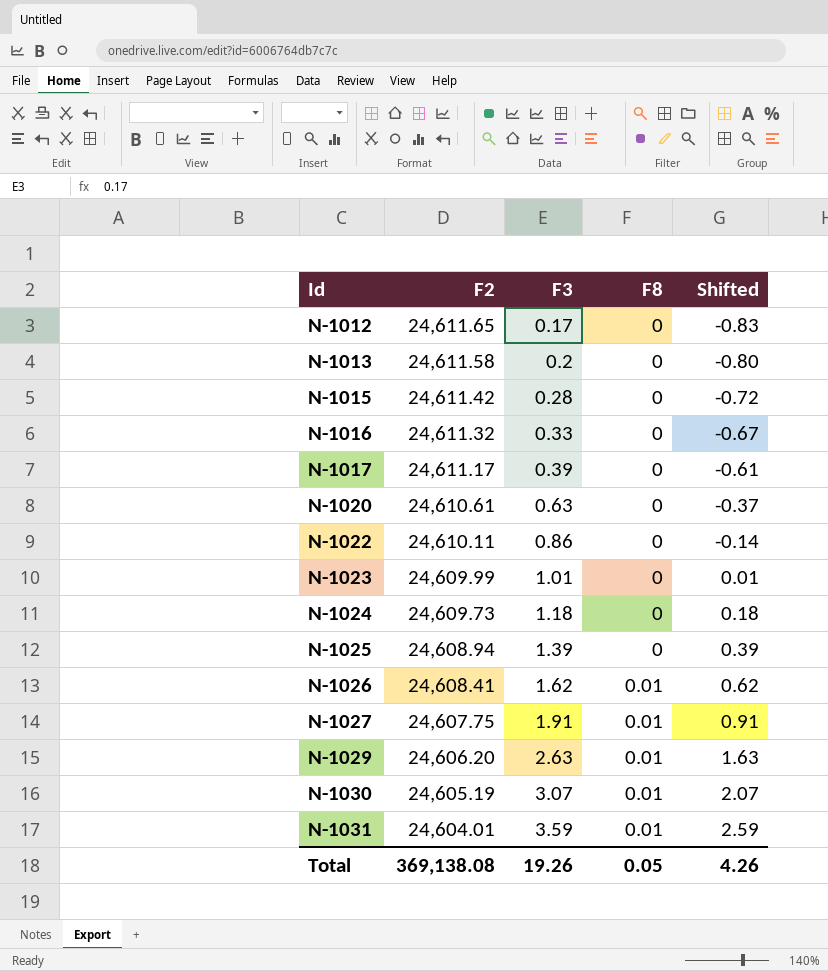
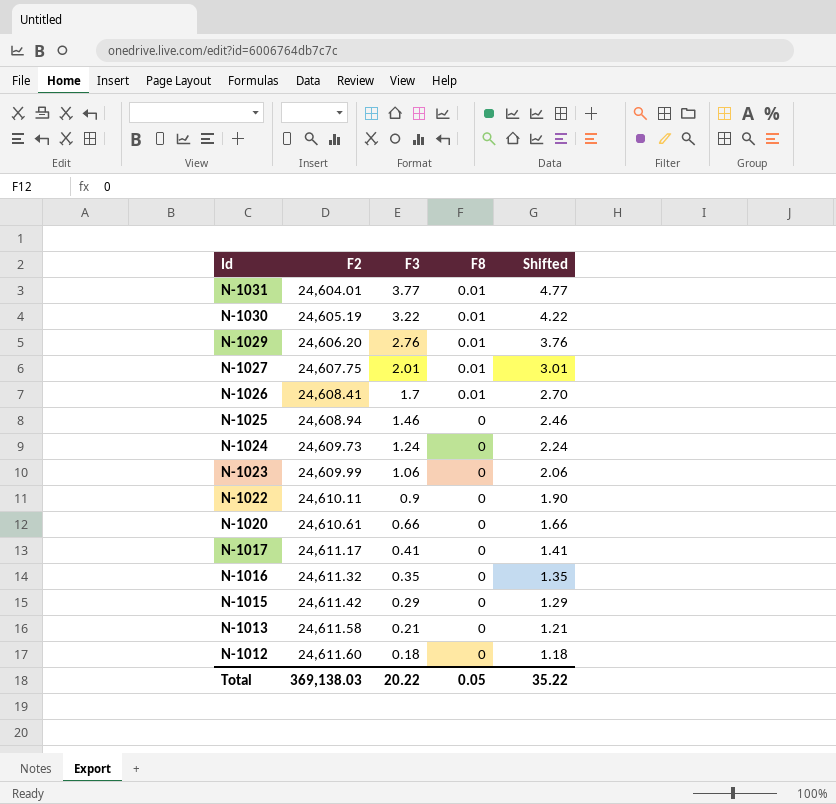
row order: Id ascending -> Id descending
column Shifted | formula: [F3] - 1 -> [F3] + 1
N-1031 | F3: 3.59 -> 3.77
N-1030 | F3: 3.07 -> 3.22
N-1029 | F3: 2.63 -> 2.76
N-1027 | F3: 1.91 -> 2.01
N-1026 | F3: 1.62 -> 1.7
N-1025 | F3: 1.39 -> 1.46
N-1024 | F3: 1.18 -> 1.24
N-1023 | F3: 1.01 -> 1.06
N-1022 | F3: 0.86 -> 0.9
N-1020 | F3: 0.63 -> 0.66
N-1017 | F3: 0.39 -> 0.41
N-1016 | F3: 0.33 -> 0.35
N-1015 | F3: 0.28 -> 0.29
N-1013 | F3: 0.2 -> 0.21
N-1012 | F2: 24,611.65 -> 24,611.60
N-1012 | F3: 0.17 -> 0.18
Total | F2: 369,138.08 -> 369,138.03
Total | F3: 19.26 -> 20.22
Total | Shifted: 4.26 -> 35.22

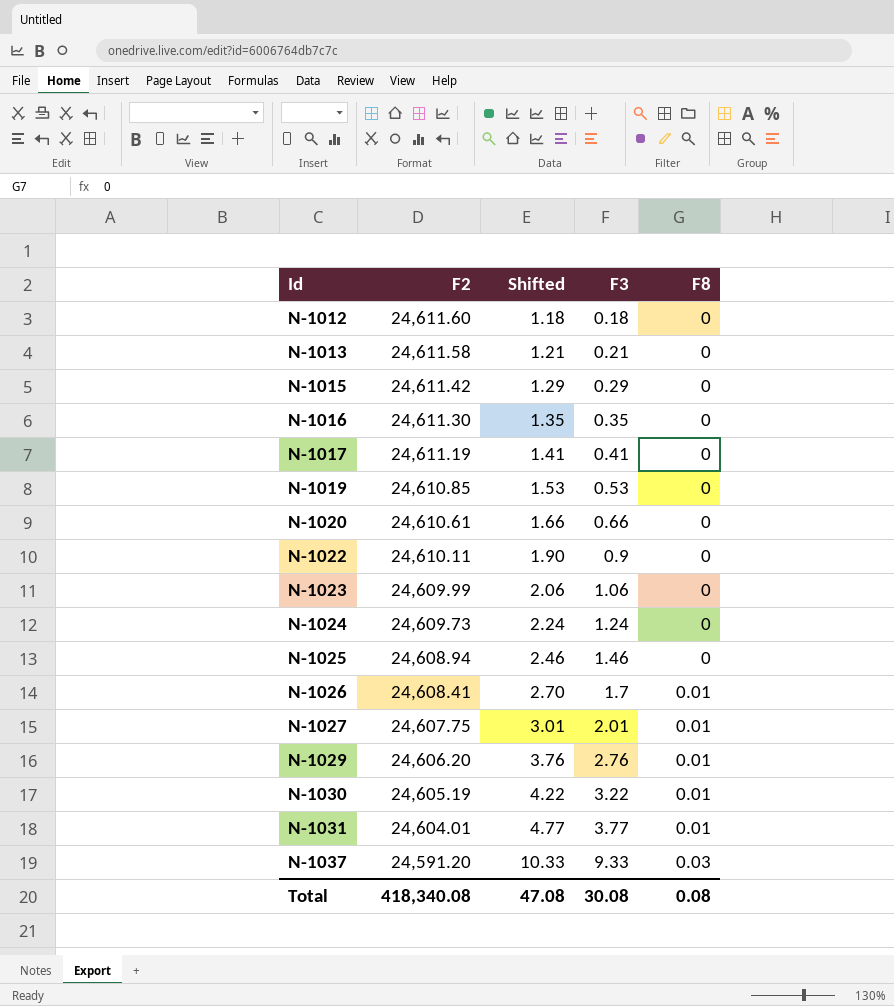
row order: Id descending -> Id ascending
column Shifted | position: 5 -> 3
N-1016 | F2: 24,611.32 -> 24,611.30
N-1017 | F2: 24,611.17 -> 24,611.19
row N-1019: none -> 24,610.85 | 1.53 | 0.53 | 0
row N-1037: none -> 24,591.20 | 10.33 | 9.33 | 0.03
Total | F2: 369,138.03 -> 418,340.08
Total | Shifted: 35.22 -> 47.08
Total | F3: 20.22 -> 30.08
Total | F8: 0.05 -> 0.08

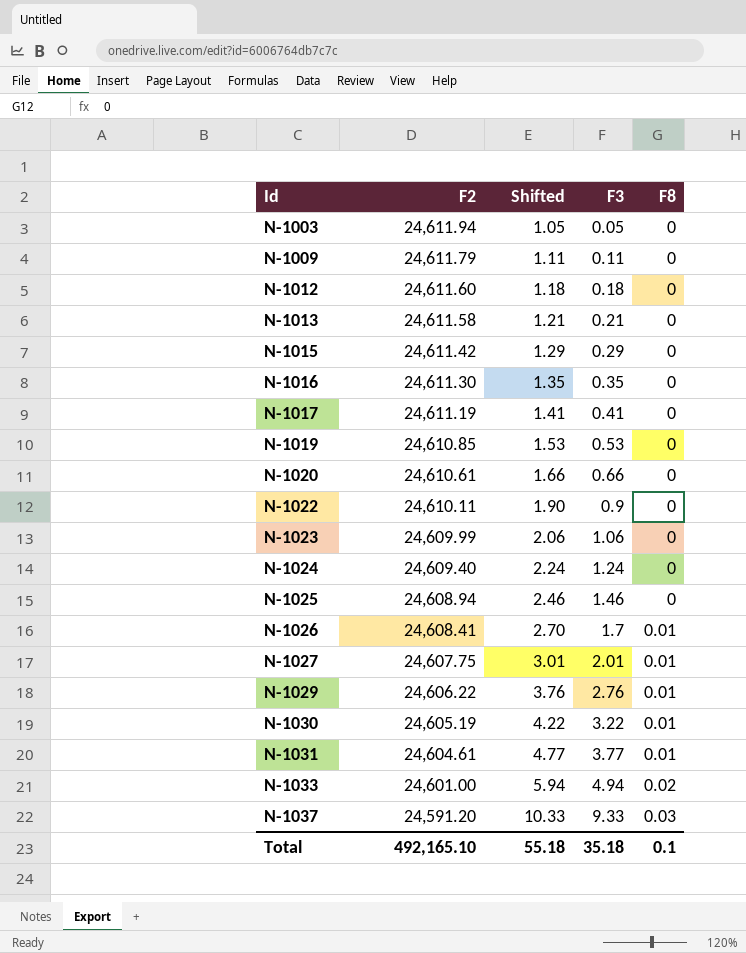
row N-1003: none -> 24,611.94 | 1.05 | 0.05 | 0
row N-1009: none -> 24,611.79 | 1.11 | 0.11 | 0
N-1024 | F2: 24,609.73 -> 24,609.40
N-1029 | F2: 24,606.20 -> 24,606.22
N-1031 | F2: 24,604.01 -> 24,604.61
row N-1033: none -> 24,601.00 | 5.94 | 4.94 | 0.02
Total | F2: 418,340.08 -> 492,165.10
Total | Shifted: 47.08 -> 55.18
Total | F3: 30.08 -> 35.18
Total | F8: 0.08 -> 0.1

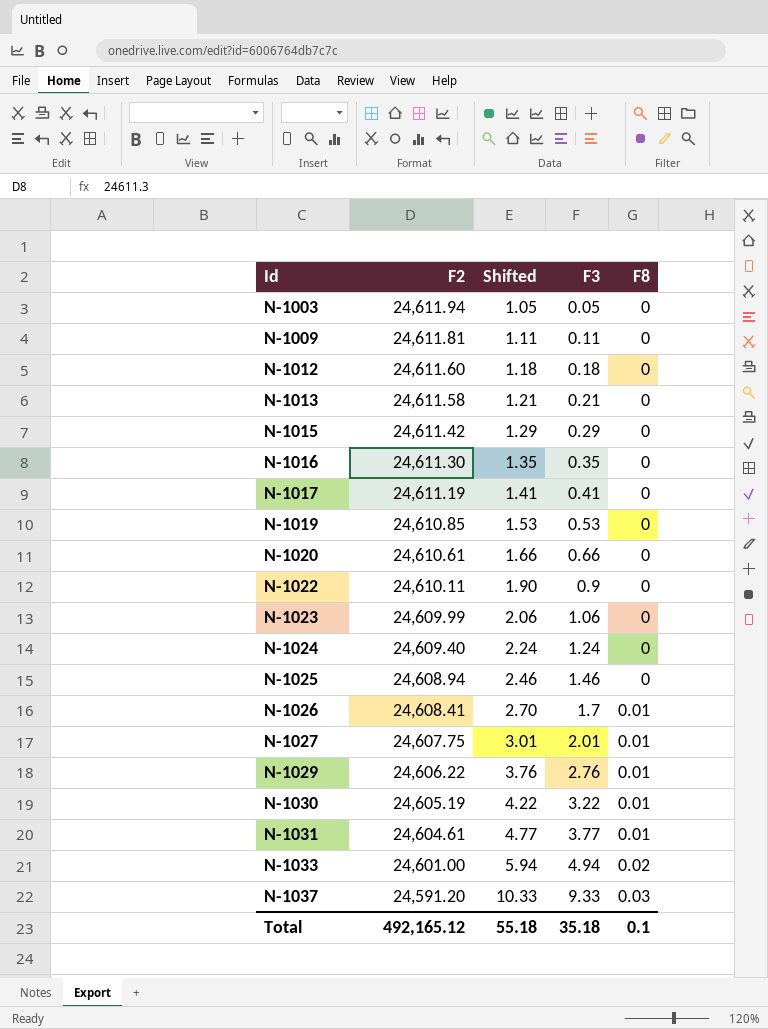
N-1009 | F2: 24,611.79 -> 24,611.81
Total | F2: 492,165.10 -> 492,165.12

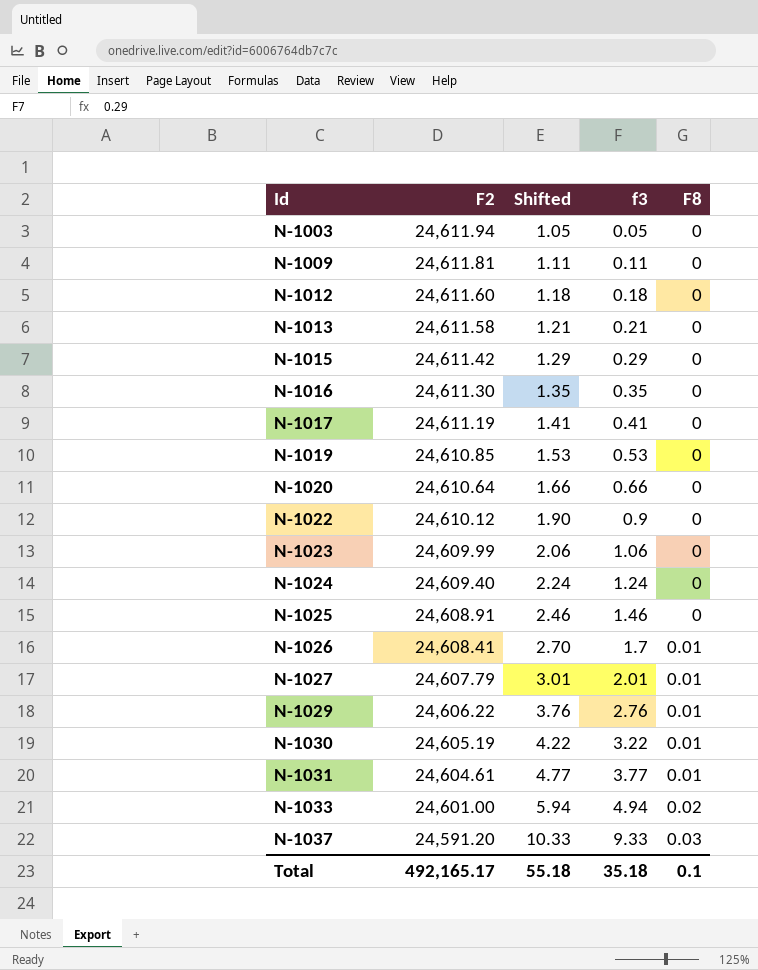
column name: F3 -> f3
N-1020 | F2: 24,610.61 -> 24,610.64
N-1022 | F2: 24,610.11 -> 24,610.12
N-1025 | F2: 24,608.94 -> 24,608.91
N-1027 | F2: 24,607.75 -> 24,607.79
Total | F2: 492,165.12 -> 492,165.17

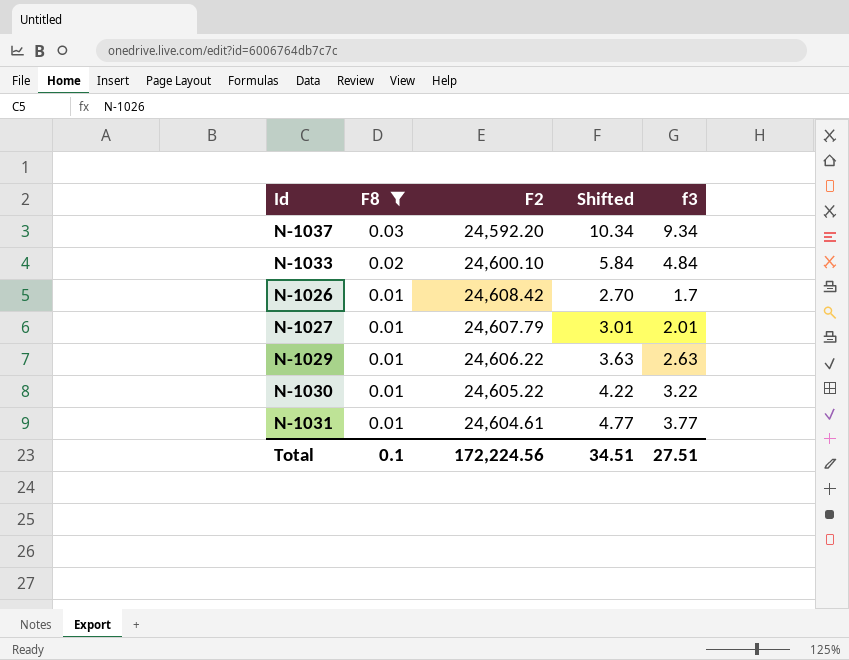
filter: none -> F8 != 0
row order: Id ascending -> F8 descending
column F8 | position: 5 -> 2
N-1037 | F2: 24,591.20 -> 24,592.20
N-1037 | Shifted: 10.33 -> 10.34
N-1037 | f3: 9.33 -> 9.34
N-1033 | F2: 24,601.00 -> 24,600.10
N-1033 | Shifted: 5.94 -> 5.84
N-1033 | f3: 4.94 -> 4.84
N-1026 | F2: 24,608.41 -> 24,608.42
N-1029 | Shifted: 3.76 -> 3.63
N-1029 | f3: 2.76 -> 2.63
N-1030 | F2: 24,605.19 -> 24,605.22
Total | F2: 492,165.17 -> 172,224.56
Total | Shifted: 55.18 -> 34.51
Total | f3: 35.18 -> 27.51

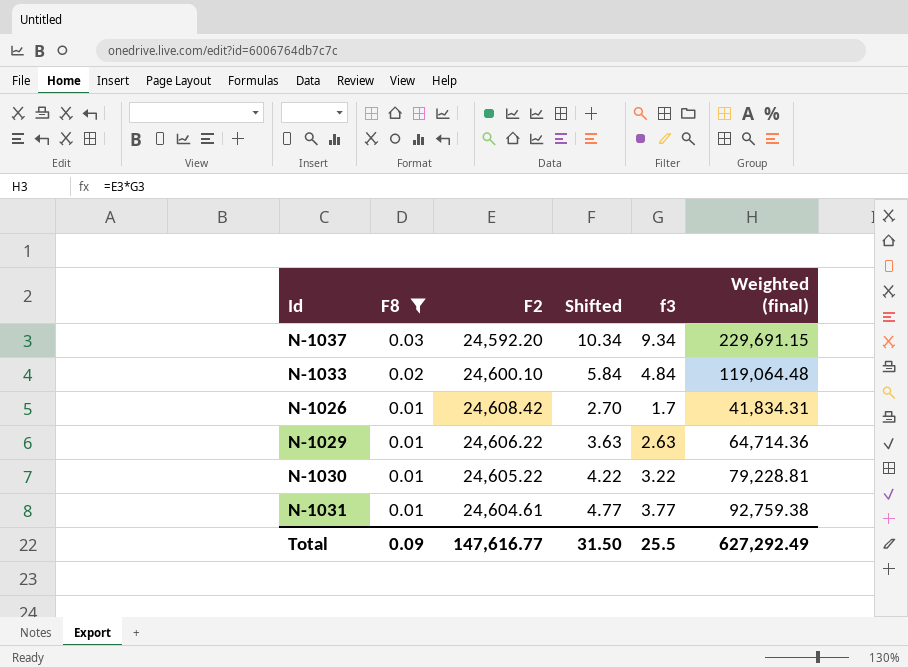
column Weighted (final) | formula: none -> [F2] * [f3]
row N-1027: 0.01 | 24,607.79 | 3.01 | 2.01 -> none
Total | F8: 0.1 -> 0.09
Total | F2: 172,224.56 -> 147,616.77
Total | Shifted: 34.51 -> 31.50
Total | f3: 27.51 -> 25.5

